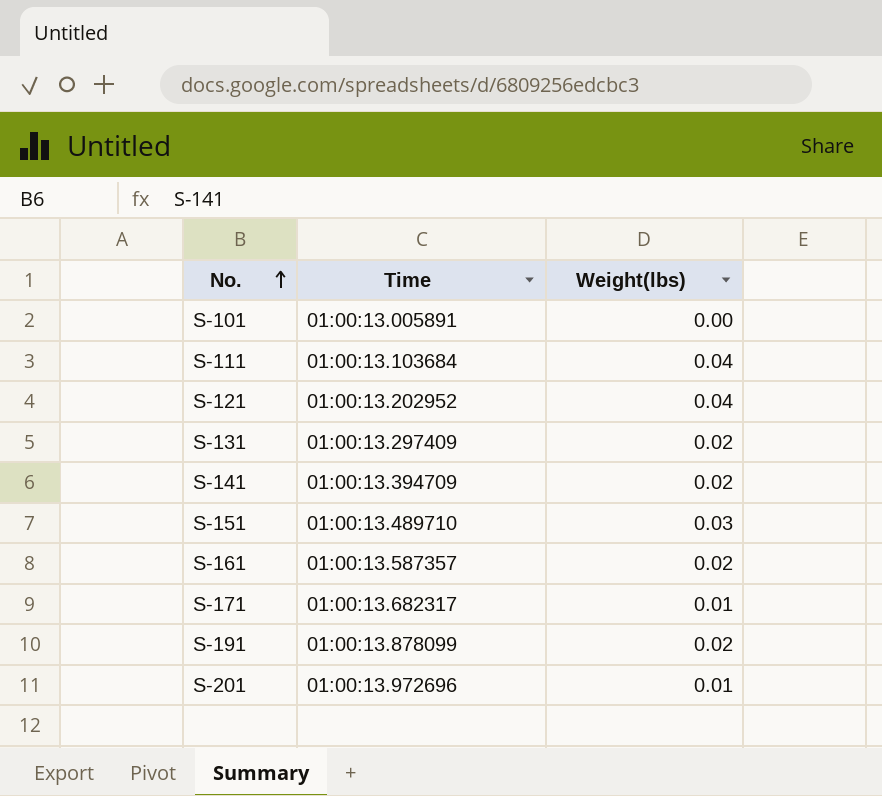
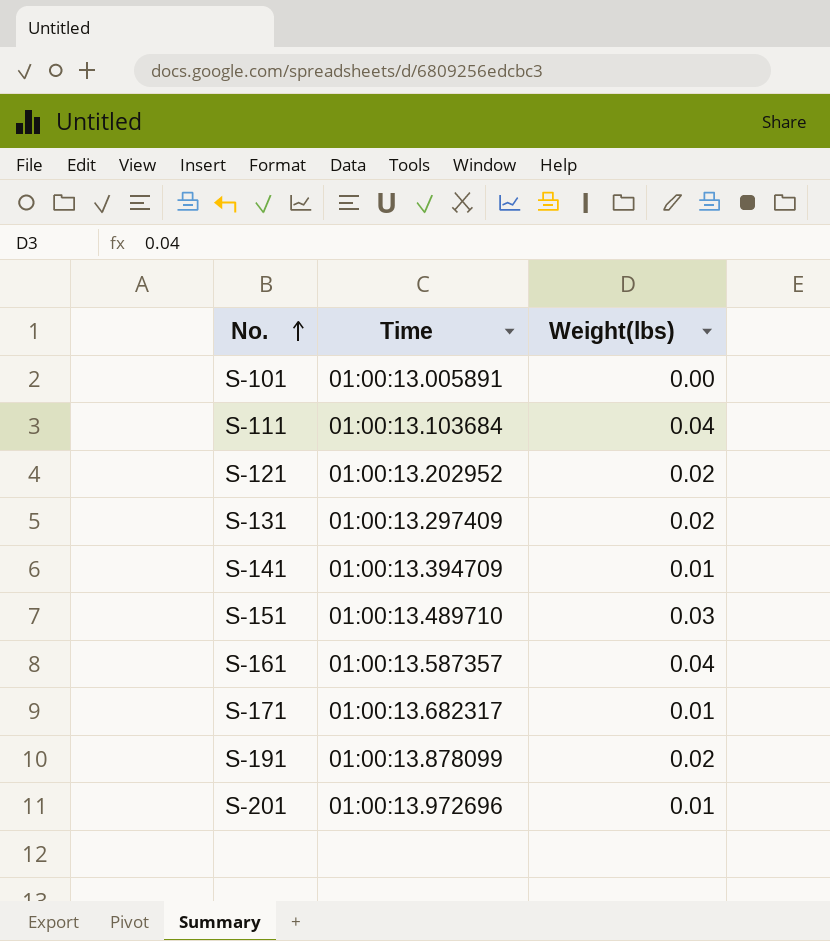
S-121 | Weight(lbs): 0.04 -> 0.02
S-141 | Weight(lbs): 0.02 -> 0.01
S-161 | Weight(lbs): 0.02 -> 0.04

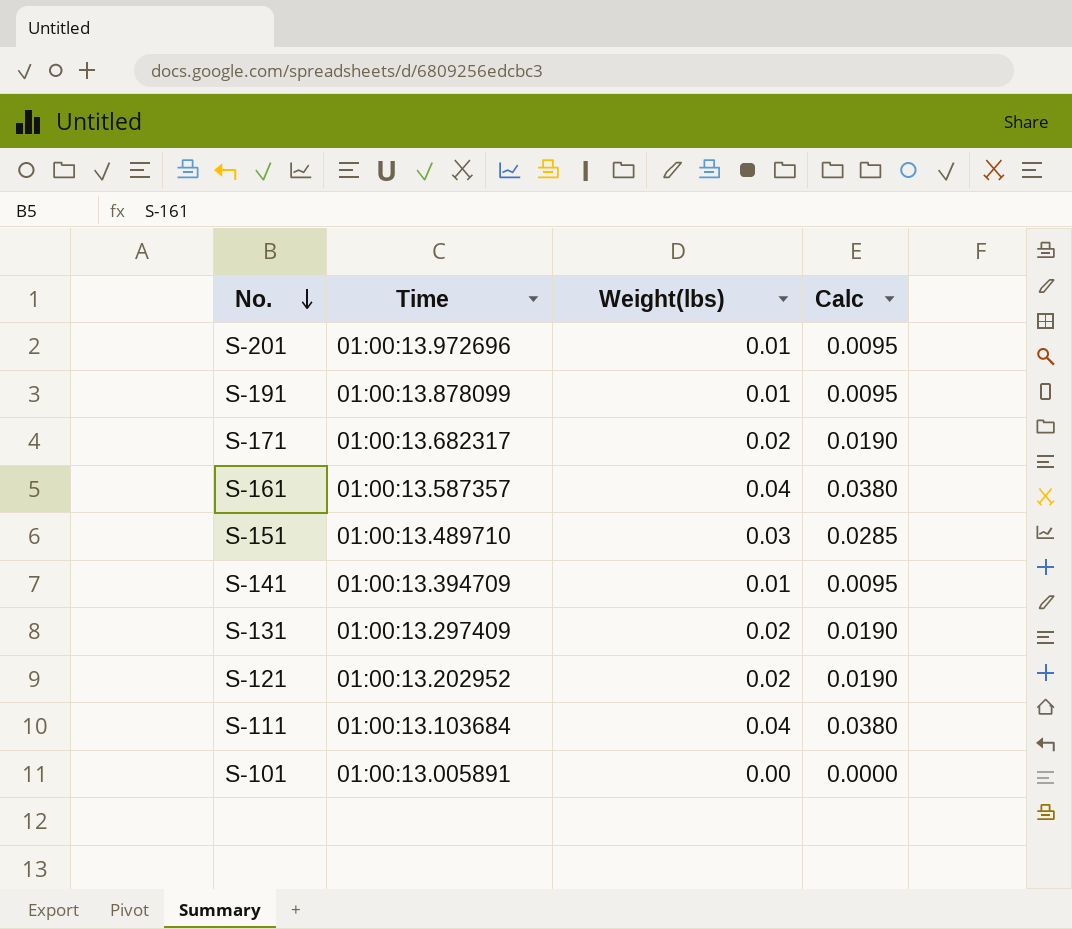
row order: No. ascending -> No. descending
column Calc | formula: none -> [Weight(lbs)] * 0.95
S-191 | Weight(lbs): 0.02 -> 0.01
S-171 | Weight(lbs): 0.01 -> 0.02

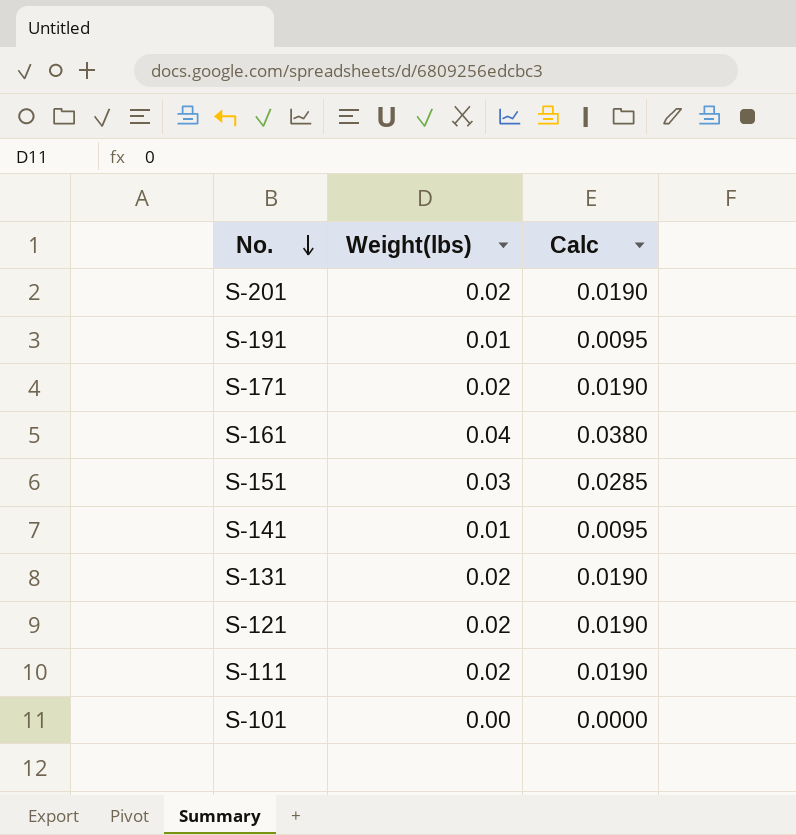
column Time | position: 2 -> none
S-201 | Weight(lbs): 0.01 -> 0.02
S-201 | Calc: 0.0095 -> 0.0190
S-111 | Weight(lbs): 0.04 -> 0.02
S-111 | Calc: 0.0380 -> 0.0190

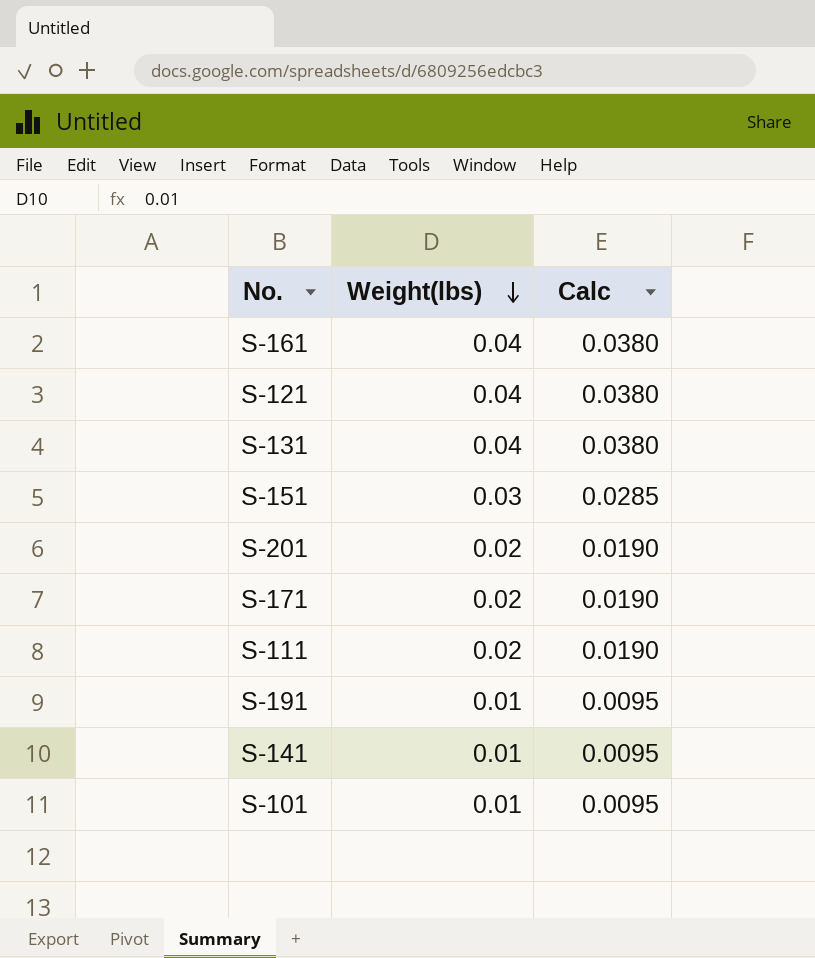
row order: No. descending -> Weight(lbs) descending
S-121 | Weight(lbs): 0.02 -> 0.04
S-121 | Calc: 0.0190 -> 0.0380
S-131 | Weight(lbs): 0.02 -> 0.04
S-131 | Calc: 0.0190 -> 0.0380
S-101 | Weight(lbs): 0.00 -> 0.01
S-101 | Calc: 0.0000 -> 0.0095

